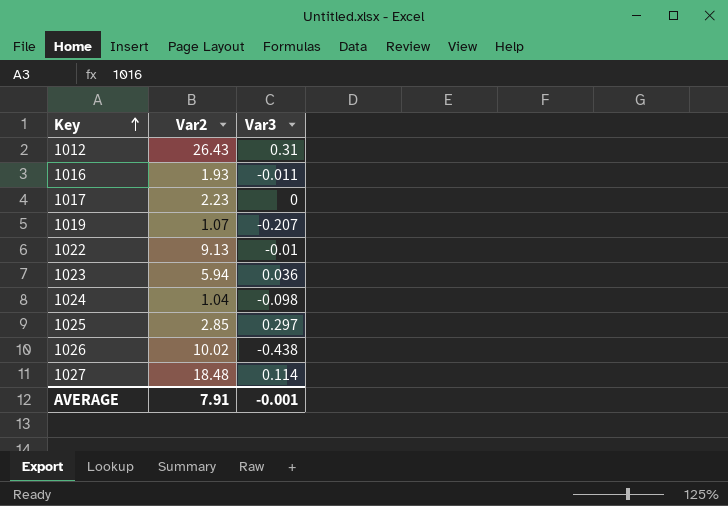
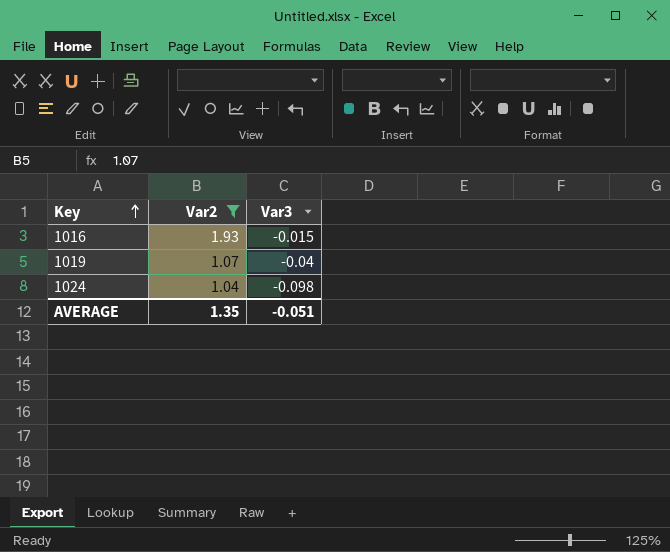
filter: none -> Var2 <= 1.93
1016 | Var3: -0.011 -> -0.015
1019 | Var3: -0.207 -> -0.04
AVERAGE | Var2: 7.91 -> 1.35
AVERAGE | Var3: -0.001 -> -0.051

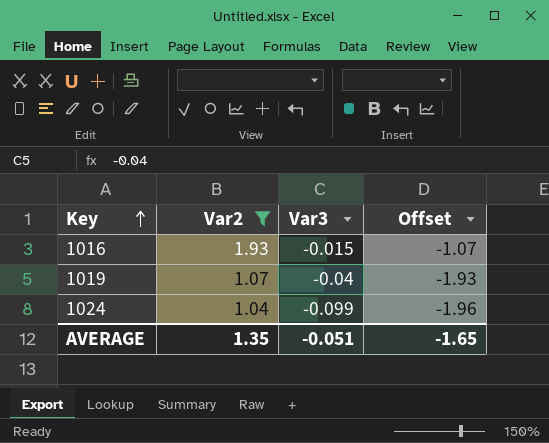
column Offset | formula: none -> [Var2] - 3
1024 | Var3: -0.098 -> -0.099

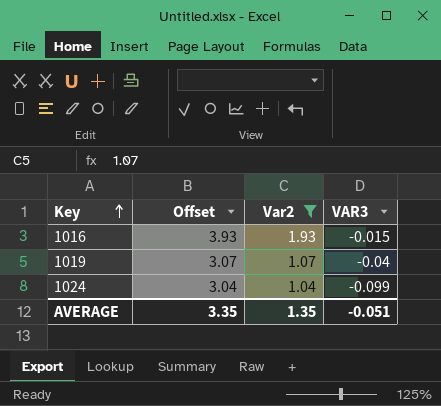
column Offset | formula: [Var2] - 3 -> [Var2] + 2
column Offset | position: 4 -> 2
column name: Var3 -> VAR3
AVERAGE | Offset: -1.65 -> 3.35

